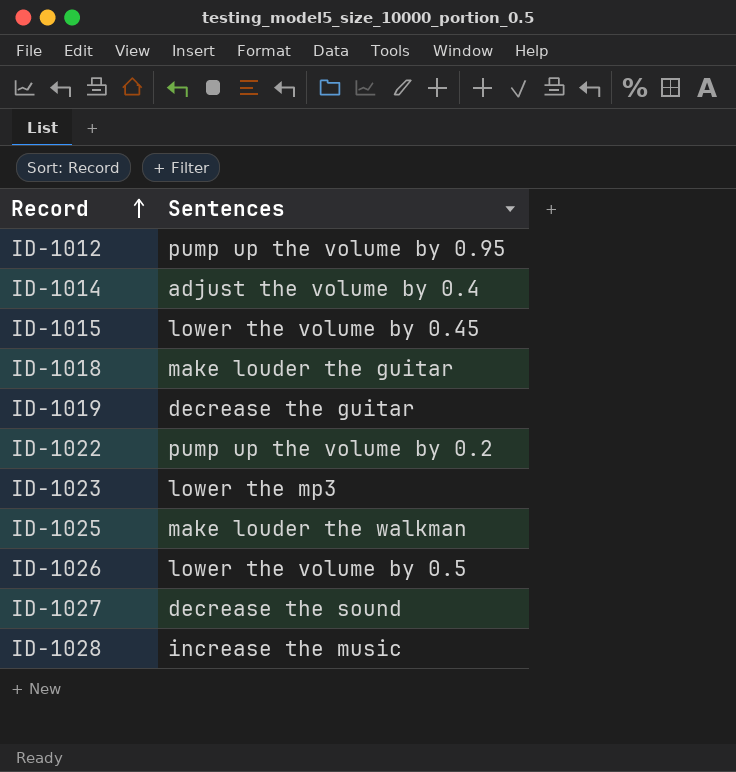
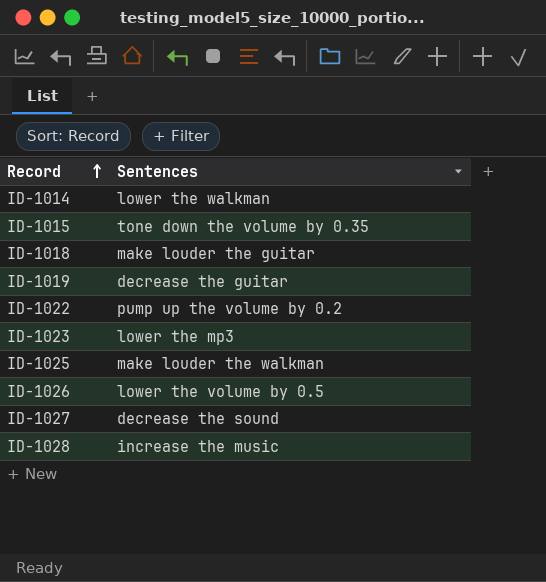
row ID-1012: pump up the volume by 0.95 -> none
ID-1014 | Sentences: adjust the volume by 0.4 -> lower the walkman
ID-1015 | Sentences: lower the volume by 0.45 -> tone down the volume by 0.35

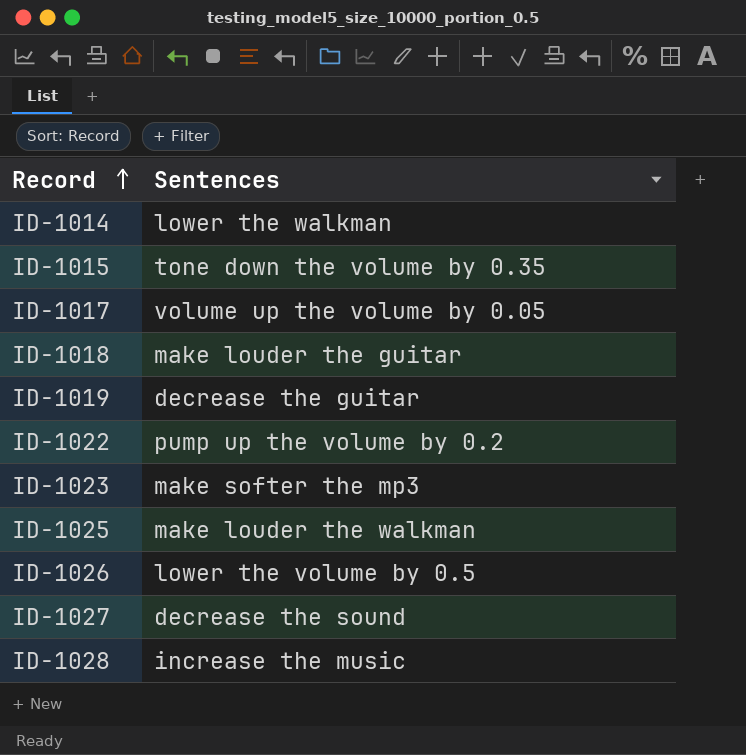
row ID-1017: none -> volume up the volume by 0.05
ID-1023 | Sentences: lower the mp3 -> make softer the mp3

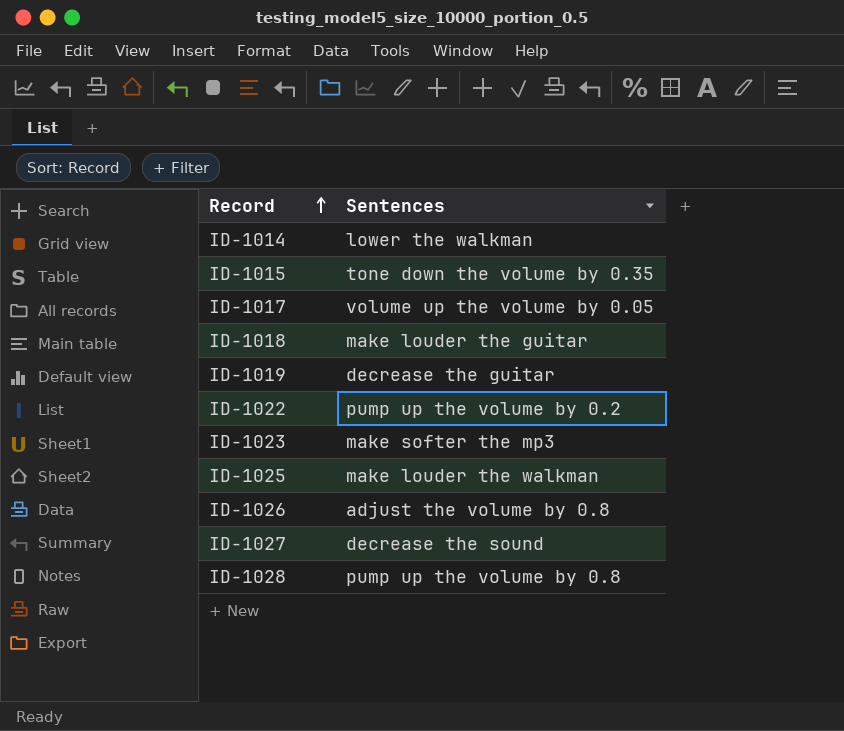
ID-1026 | Sentences: lower the volume by 0.5 -> adjust the volume by 0.8
ID-1028 | Sentences: increase the music -> pump up the volume by 0.8

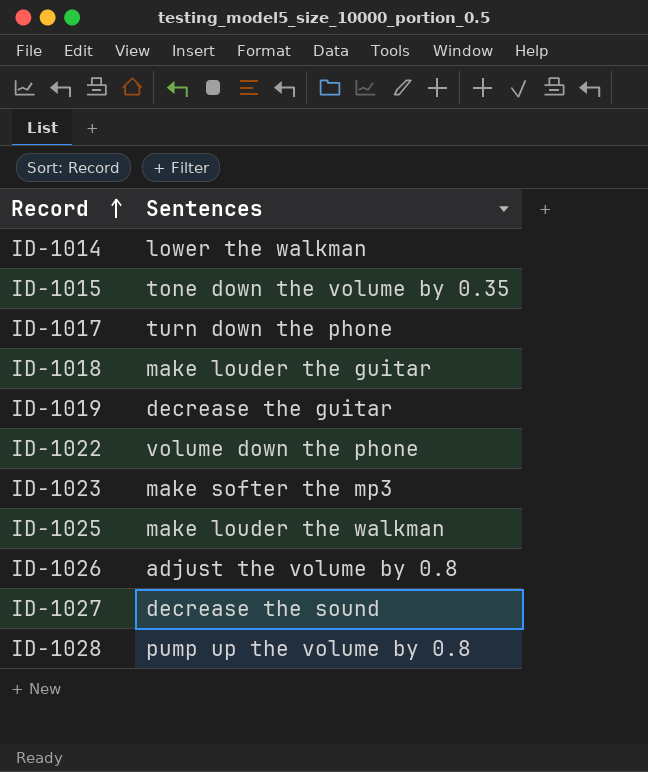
ID-1017 | Sentences: volume up the volume by 0.05 -> turn down the phone
ID-1022 | Sentences: pump up the volume by 0.2 -> volume down the phone

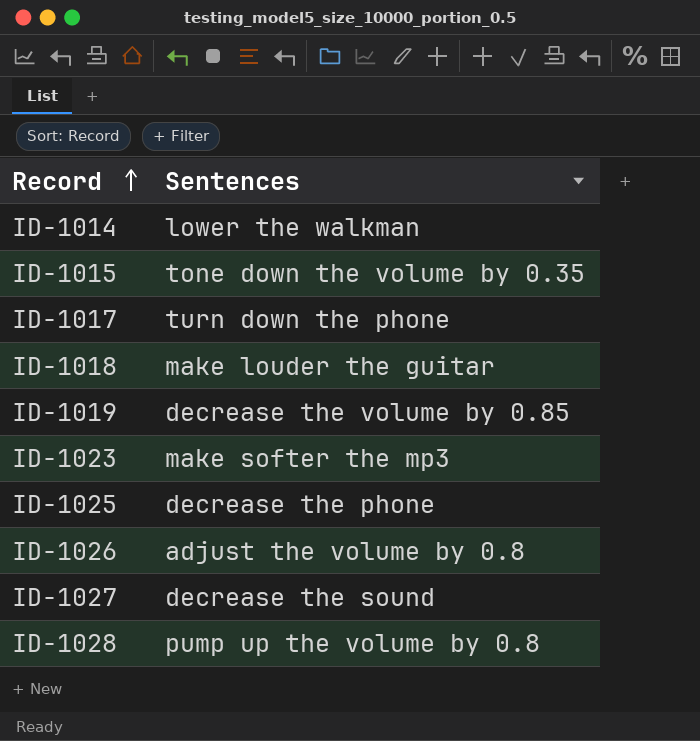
row ID-1022: volume down the phone -> none
ID-1019 | Sentences: decrease the guitar -> decrease the volume by 0.85
ID-1025 | Sentences: make louder the walkman -> decrease the phone

